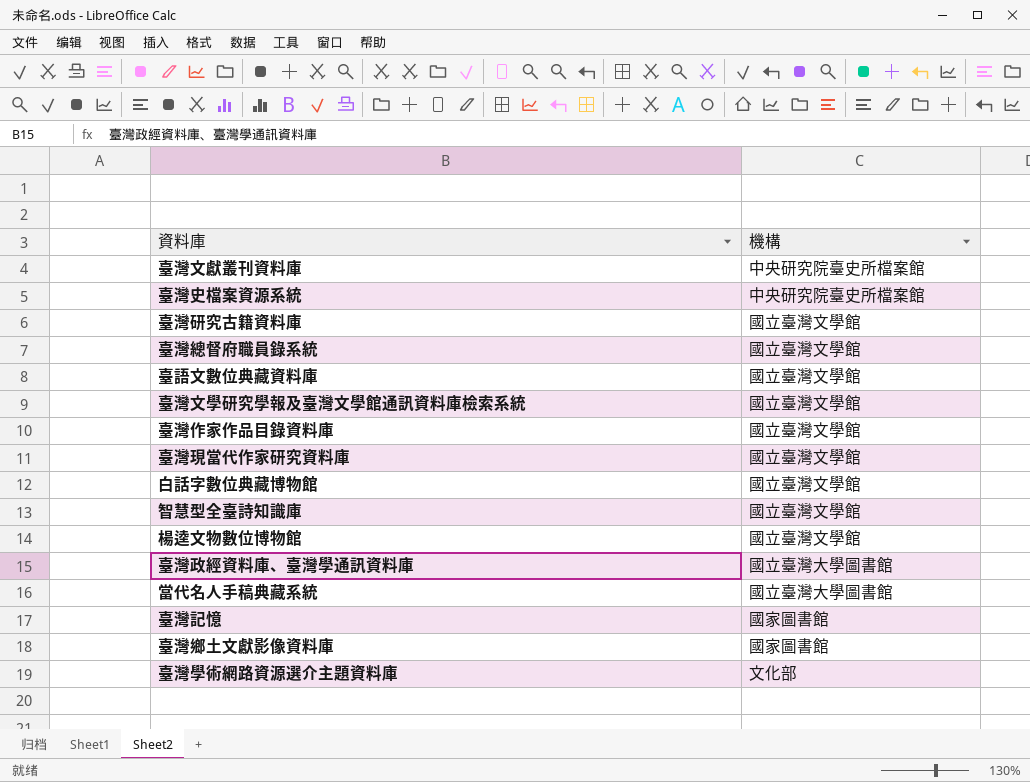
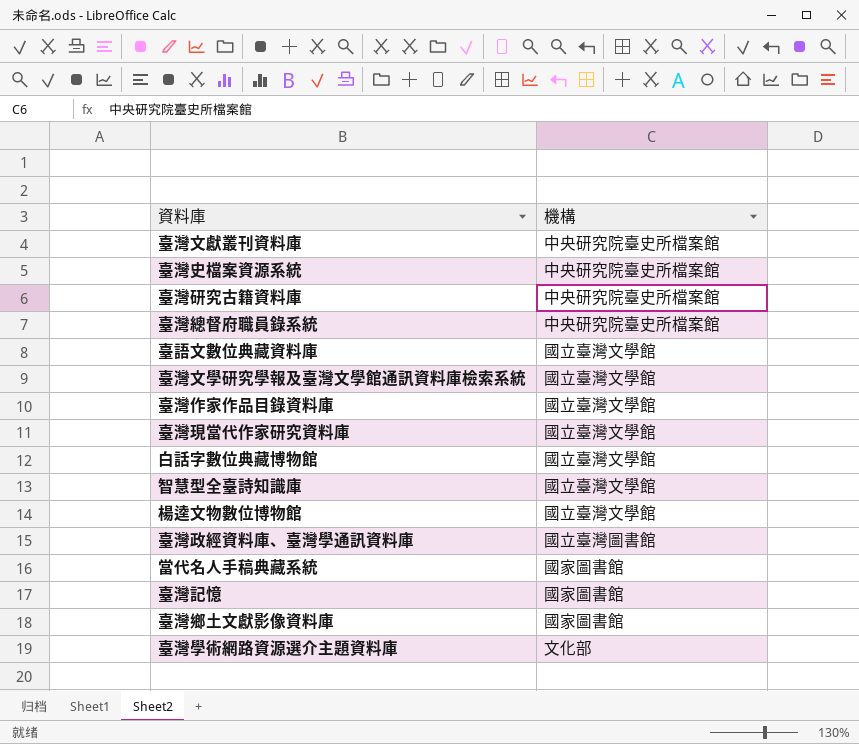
臺灣研究古籍資料庫 | 機構: 國立臺灣文學館 -> 中央研究院臺史所檔案館
臺灣總督府職員錄系統 | 機構: 國立臺灣文學館 -> 中央研究院臺史所檔案館
臺灣政經資料庫、臺灣學通訊資料庫 | 機構: 國立臺灣大學圖書館 -> 國立臺灣圖書館
當代名人手稿典藏系統 | 機構: 國立臺灣大學圖書館 -> 國家圖書館

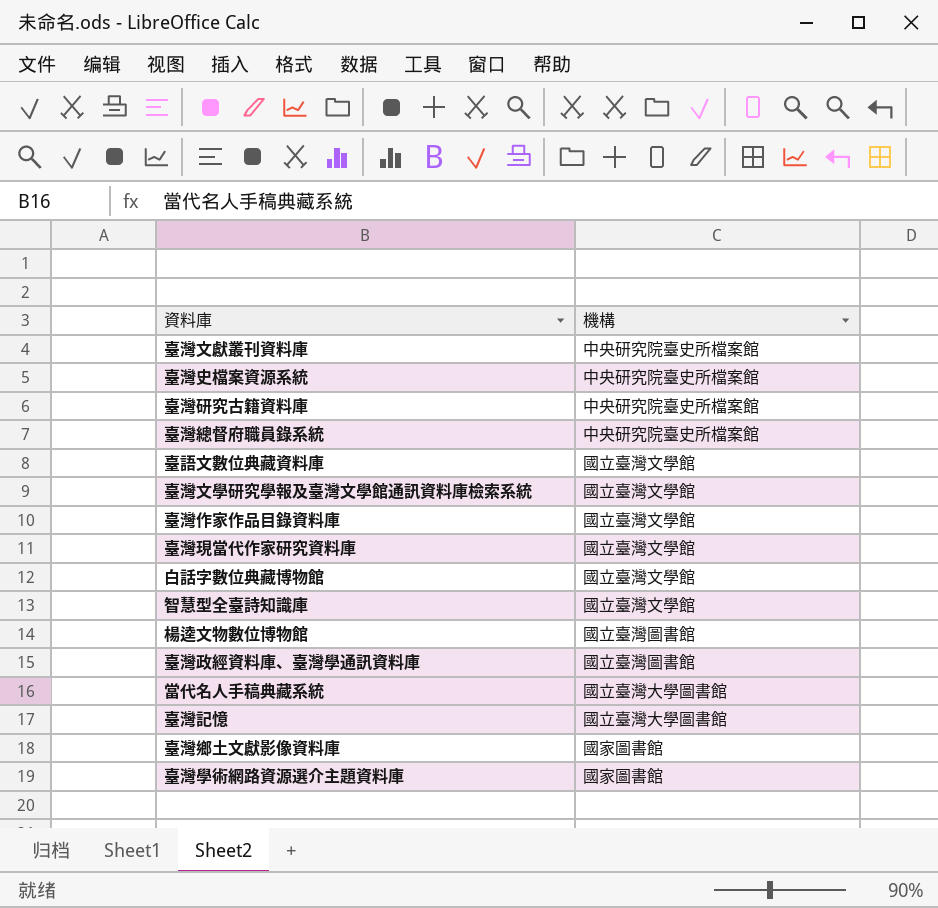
楊逵文物數位博物館 | 機構: 國立臺灣文學館 -> 國立臺灣圖書館
當代名人手稿典藏系統 | 機構: 國家圖書館 -> 國立臺灣大學圖書館
臺灣記憶 | 機構: 國家圖書館 -> 國立臺灣大學圖書館
臺灣學術網路資源選介主題資料庫 | 機構: 文化部 -> 國家圖書館

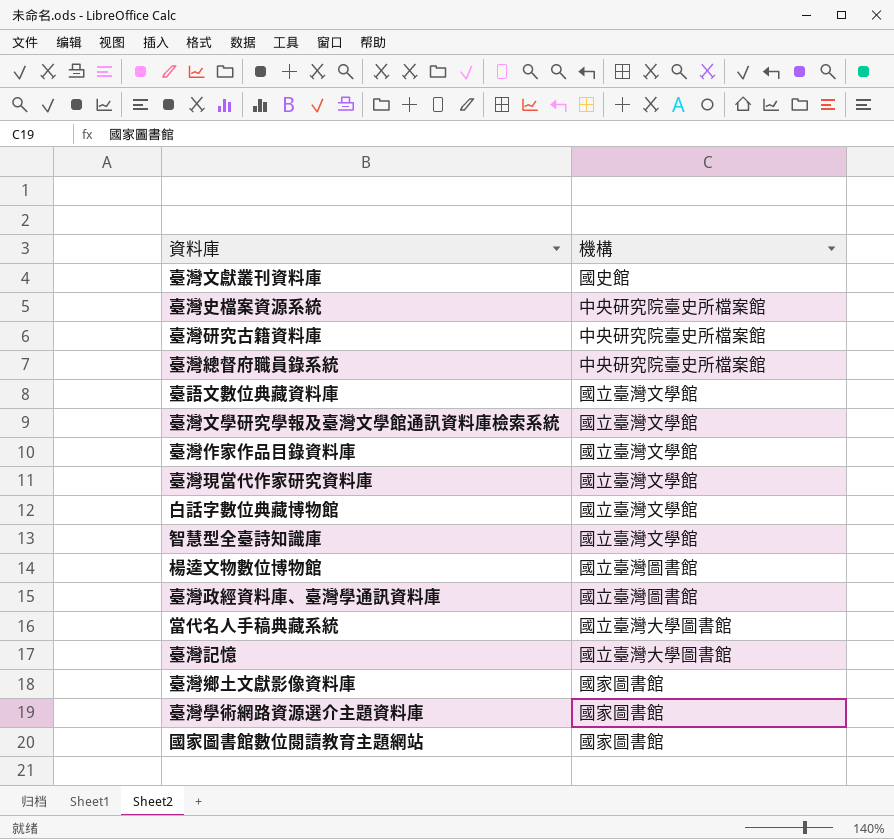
臺灣文獻叢刊資料庫 | 機構: 中央研究院臺史所檔案館 -> 國史館
row 國家圖書館數位閱讀教育主題網站: none -> 國家圖書館

